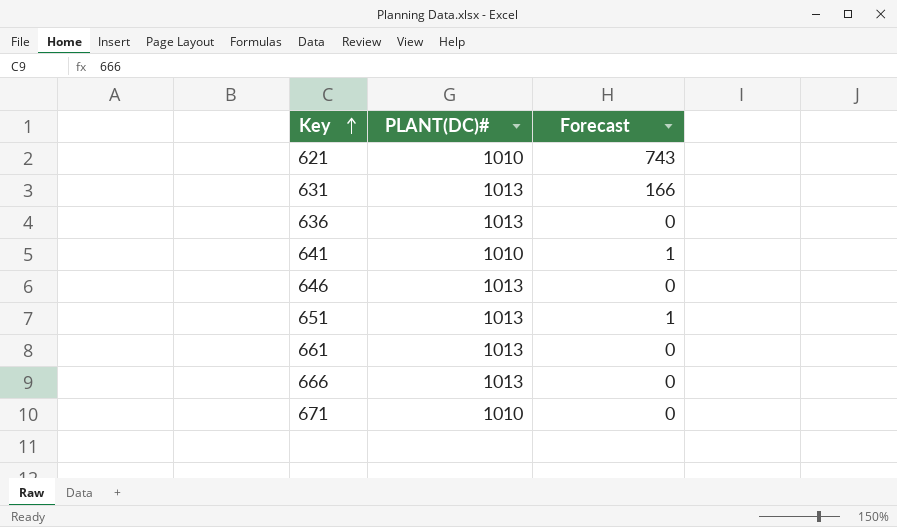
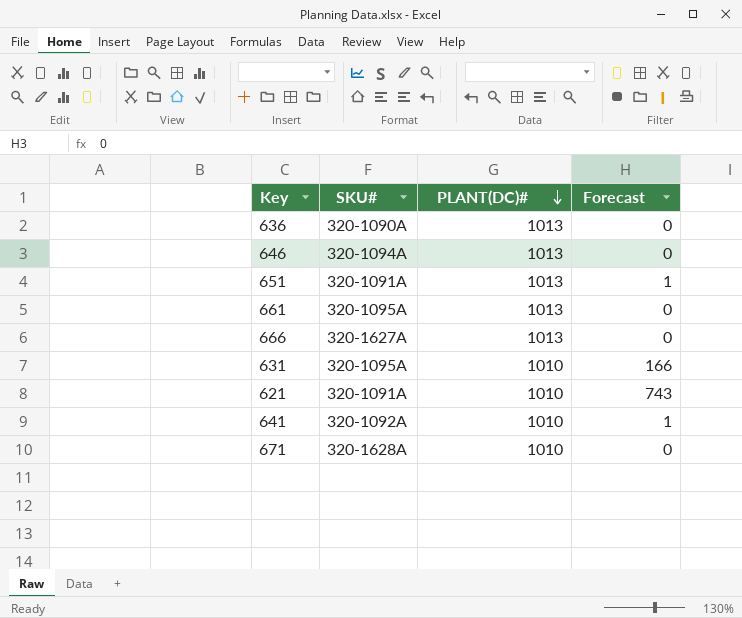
row order: Key ascending -> PLANT(DC)# descending
column SKU# | position: none -> 2
631 | PLANT(DC)#: 1013 -> 1010

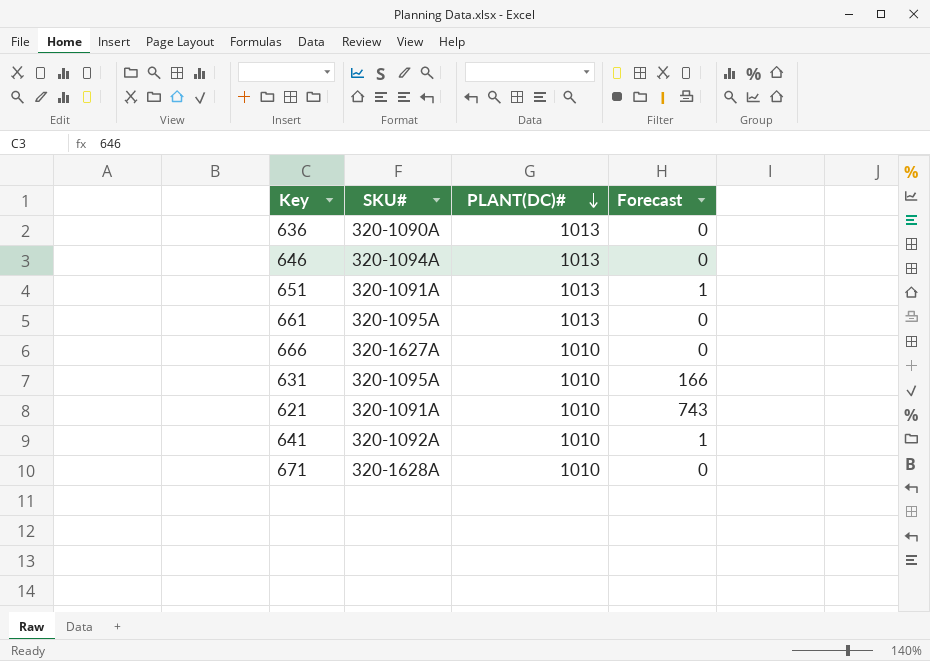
666 | PLANT(DC)#: 1013 -> 1010

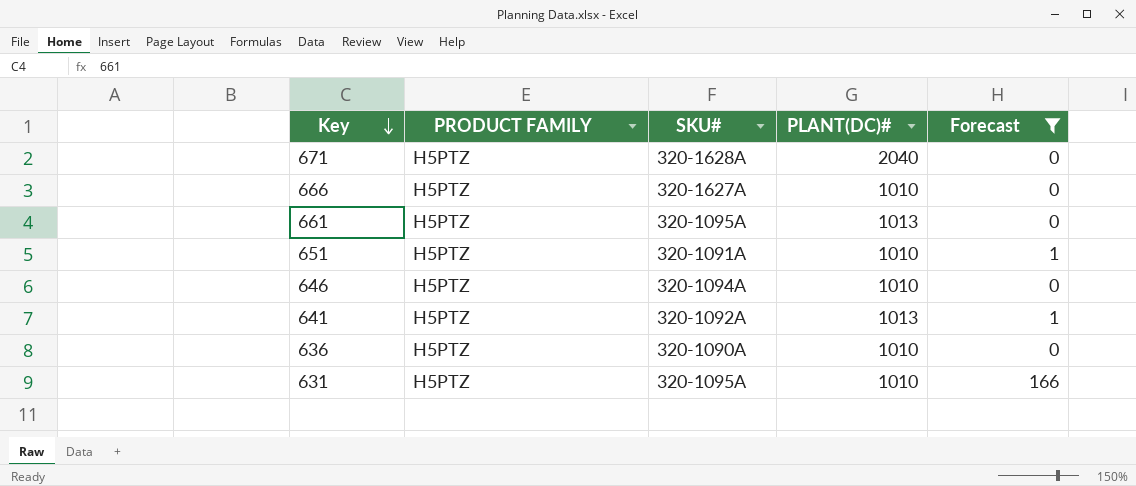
filter: none -> Forecast != 743
row order: PLANT(DC)# descending -> Key descending
column PRODUCT FAMILY | position: none -> 2
671 | PLANT(DC)#: 1010 -> 2040
651 | PLANT(DC)#: 1013 -> 1010
646 | PLANT(DC)#: 1013 -> 1010
641 | PLANT(DC)#: 1010 -> 1013
636 | PLANT(DC)#: 1013 -> 1010

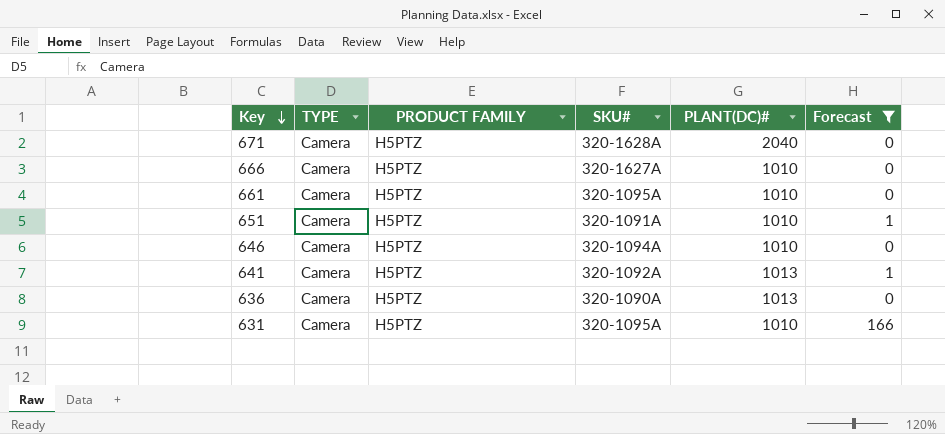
column TYPE | position: none -> 2
661 | PLANT(DC)#: 1013 -> 1010
636 | PLANT(DC)#: 1010 -> 1013

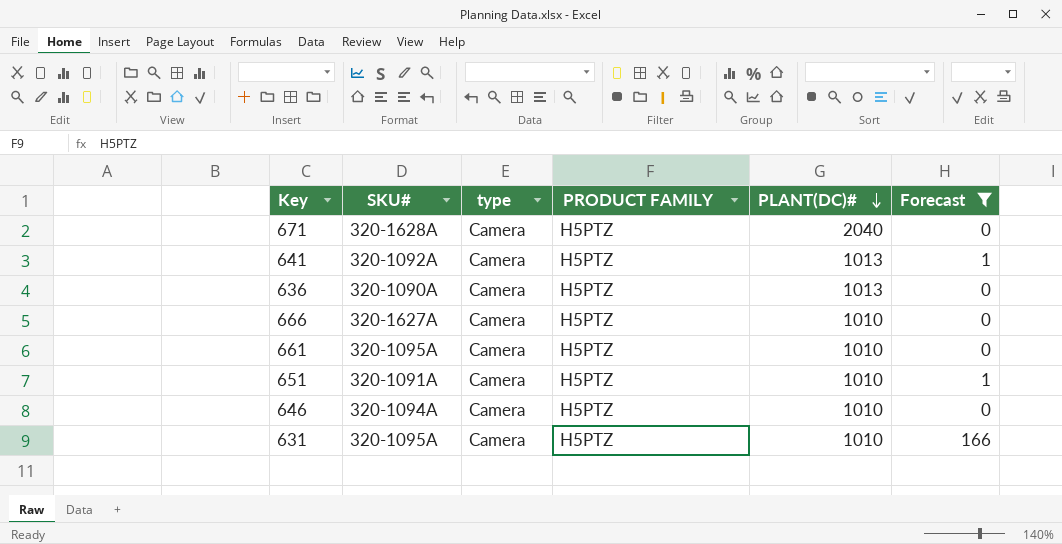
row order: Key descending -> PLANT(DC)# descending
column SKU# | position: 4 -> 2
column name: TYPE -> type

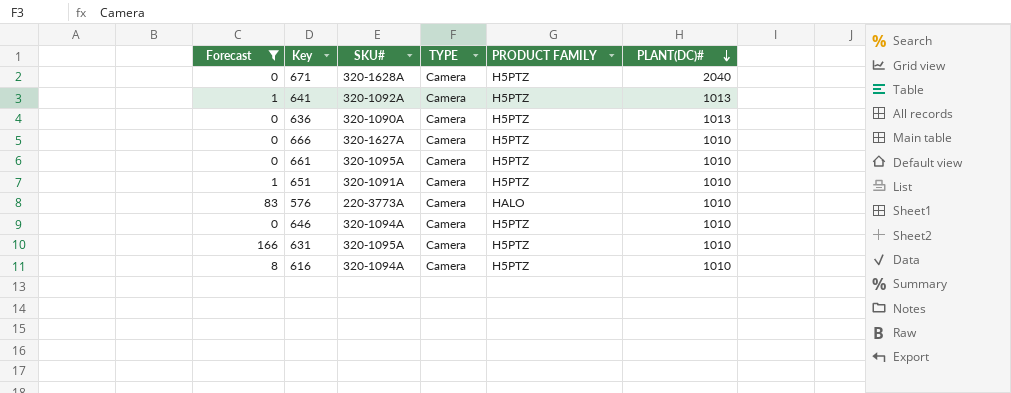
column Forecast | position: 6 -> 1
column name: type -> TYPE
row 576: none -> 83 | 220-3773A | Camera | HALO | 1010
row 616: none -> 8 | 320-1094A | Camera | H5PTZ | 1010

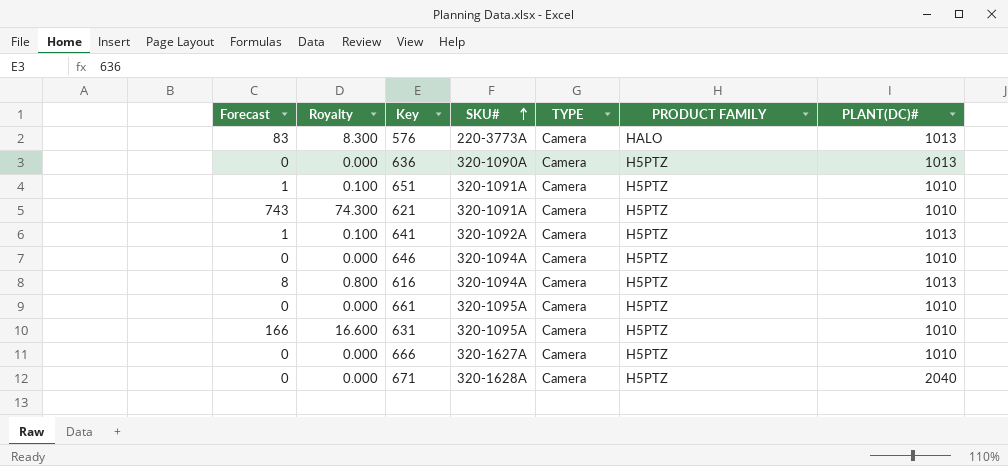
filter: Forecast != 743 -> none
row order: PLANT(DC)# descending -> SKU# ascending
column Royalty | formula: none -> [Forecast] * 0.1
576 | PLANT(DC)#: 1010 -> 1013
616 | PLANT(DC)#: 1010 -> 1013

